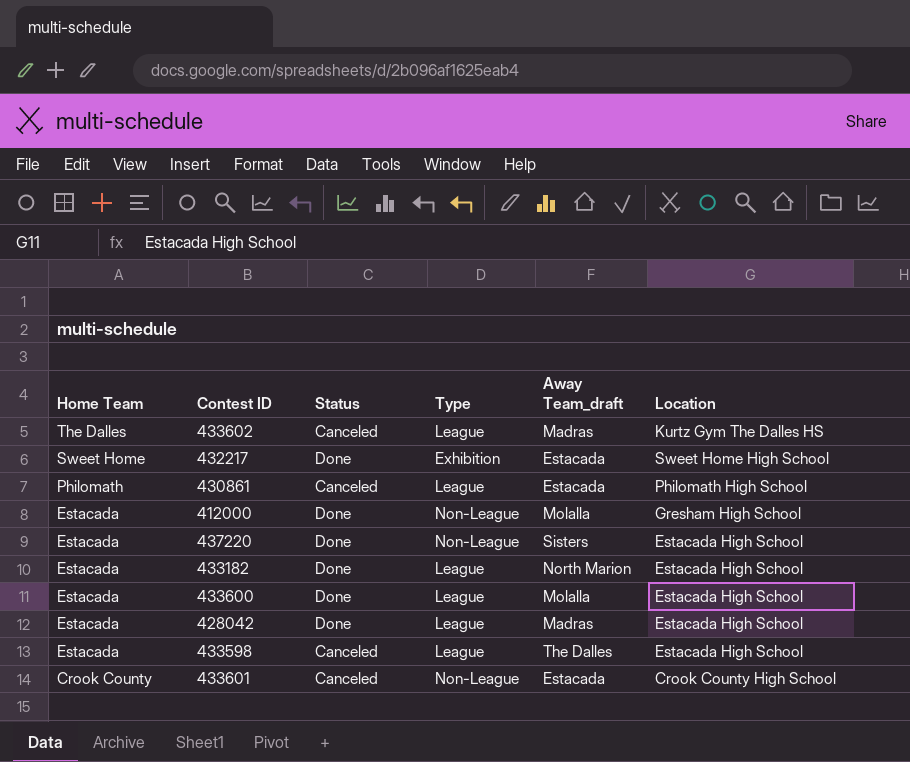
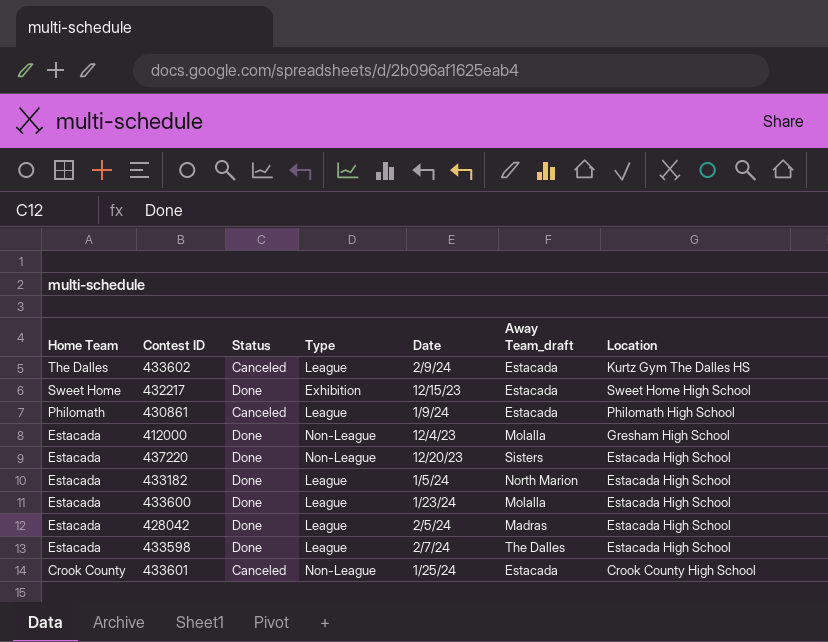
column Date | position: none -> 5
433602 | Away Team_draft: Madras -> Estacada
433598 | Status: Canceled -> Done

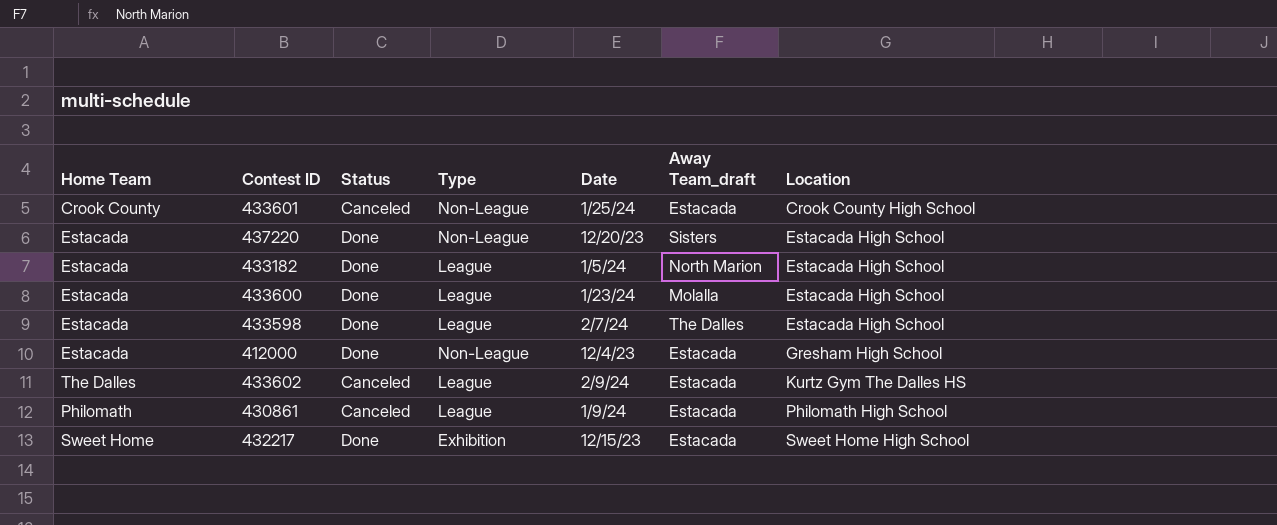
row order: Home Team descending -> Location ascending
row 428042: Estacada | Done | League | 2/5/24 | Madras | Estacada High School -> none
412000 | Away Team_draft: Molalla -> Estacada

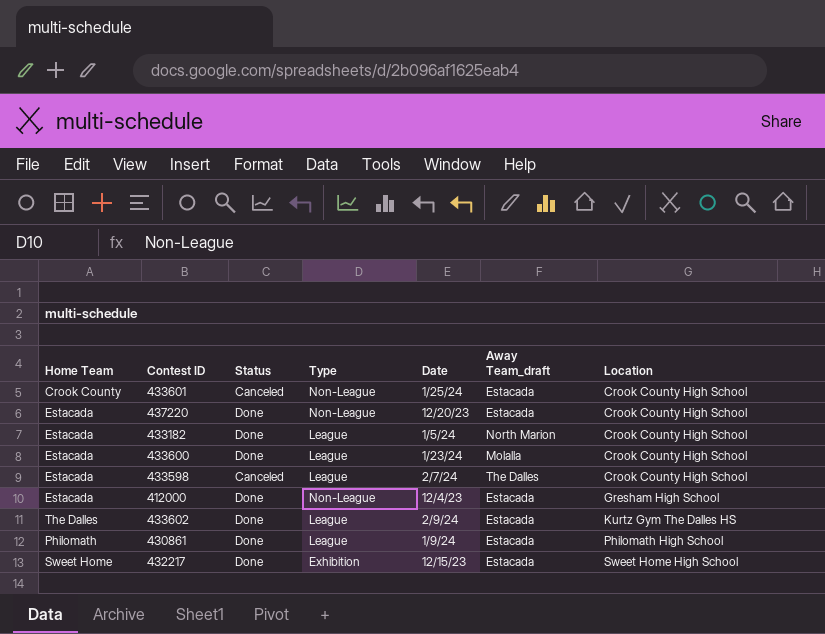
437220 | Away Team_draft: Sisters -> Estacada
437220 | Location: Estacada High School -> Crook County High School
433182 | Location: Estacada High School -> Crook County High School
433600 | Location: Estacada High School -> Crook County High School
433598 | Status: Done -> Canceled
433598 | Location: Estacada High School -> Crook County High School
433602 | Status: Canceled -> Done
430861 | Status: Canceled -> Done

